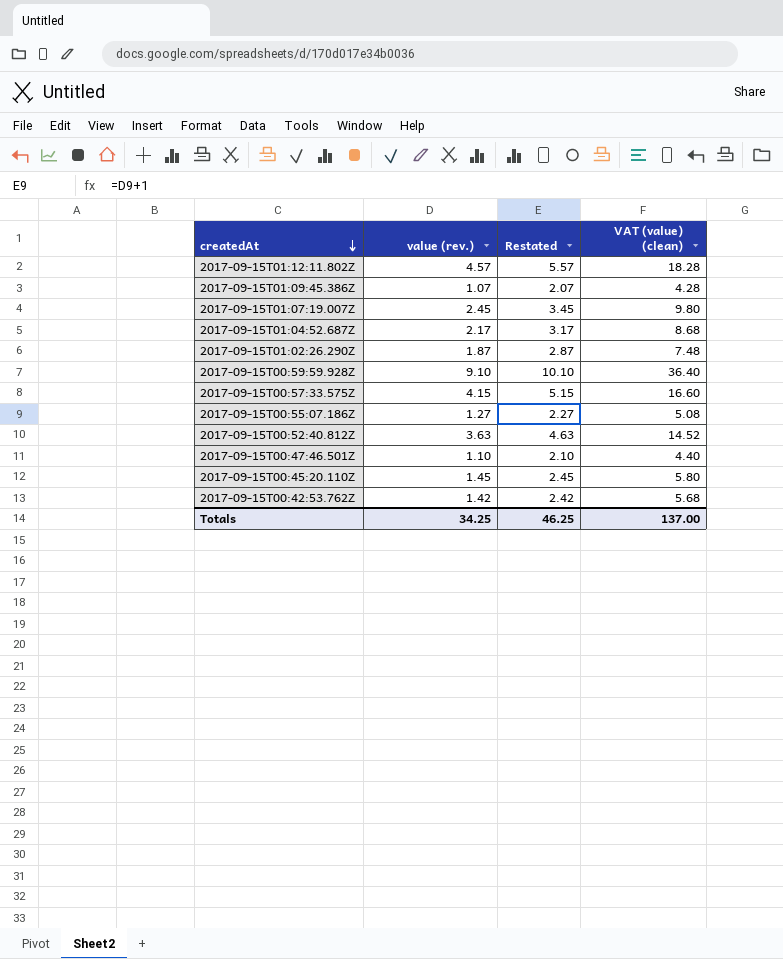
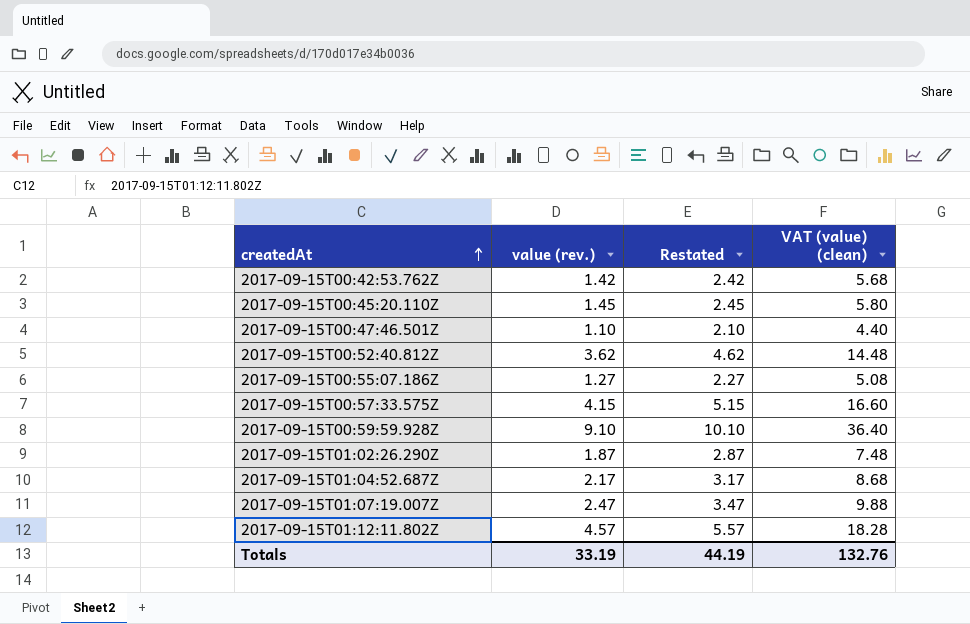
row order: createdAt descending -> createdAt ascending
row 2017-09-15T01:09:45.386Z: 1.07 | 2.07 | 4.28 -> none
2017-09-15T00:52:40.812Z | value (rev.): 3.63 -> 3.62
2017-09-15T00:52:40.812Z | Restated: 4.63 -> 4.62
2017-09-15T00:52:40.812Z | VAT (value) (clean): 14.52 -> 14.48
2017-09-15T01:07:19.007Z | value (rev.): 2.45 -> 2.47
2017-09-15T01:07:19.007Z | Restated: 3.45 -> 3.47
2017-09-15T01:07:19.007Z | VAT (value) (clean): 9.80 -> 9.88
Totals | value (rev.): 34.25 -> 33.19
Totals | Restated: 46.25 -> 44.19
Totals | VAT (value) (clean): 137.00 -> 132.76

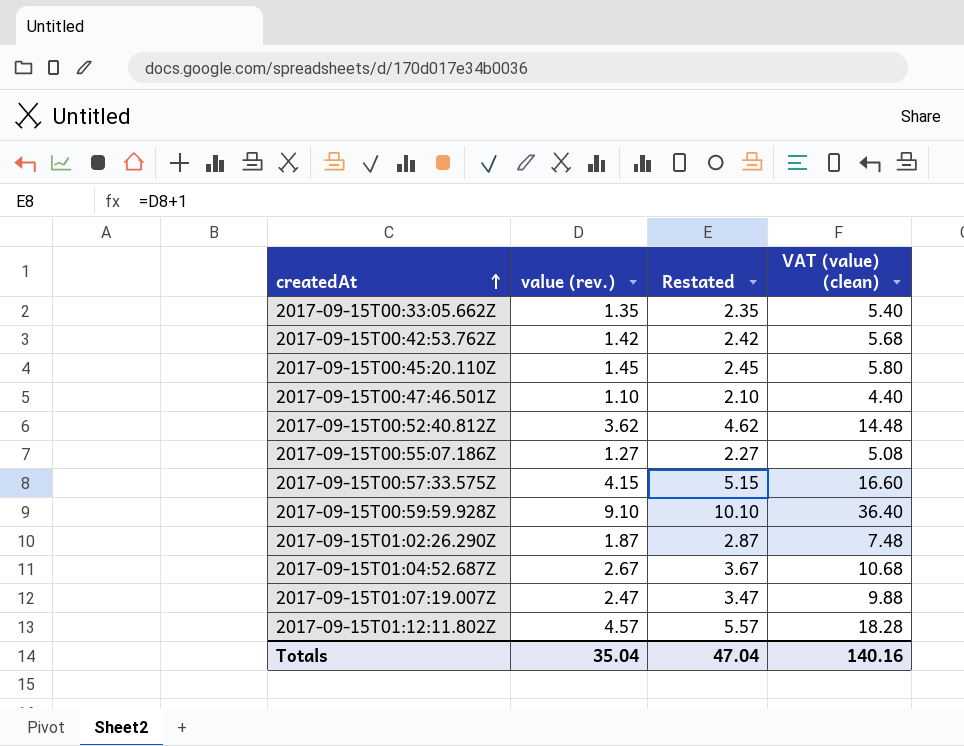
row 2017-09-15T00:33:05.662Z: none -> 1.35 | 2.35 | 5.40
2017-09-15T01:04:52.687Z | value (rev.): 2.17 -> 2.67
2017-09-15T01:04:52.687Z | Restated: 3.17 -> 3.67
2017-09-15T01:04:52.687Z | VAT (value) (clean): 8.68 -> 10.68
Totals | value (rev.): 33.19 -> 35.04
Totals | Restated: 44.19 -> 47.04
Totals | VAT (value) (clean): 132.76 -> 140.16

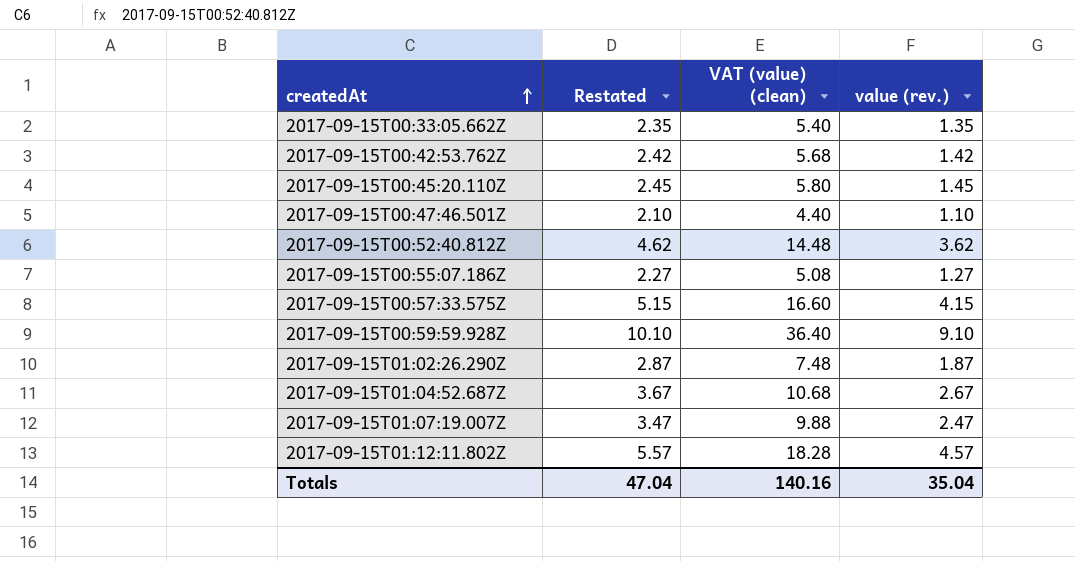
column value (rev.) | position: 2 -> 4

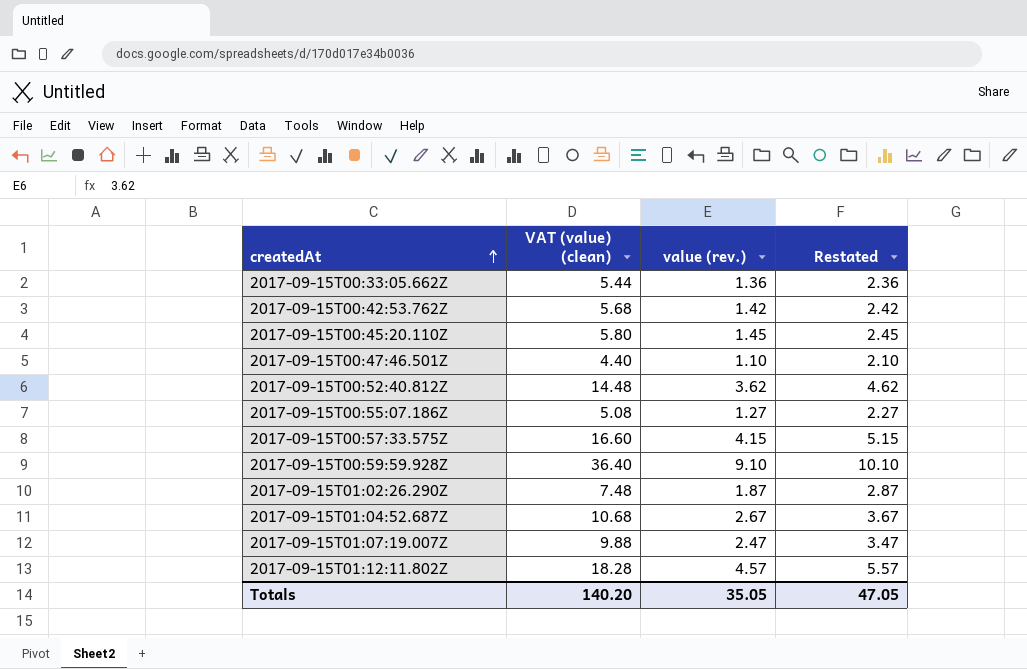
column Restated | position: 2 -> 4
2017-09-15T00:33:05.662Z | VAT (value) (clean): 5.40 -> 5.44
2017-09-15T00:33:05.662Z | value (rev.): 1.35 -> 1.36
2017-09-15T00:33:05.662Z | Restated: 2.35 -> 2.36
Totals | VAT (value) (clean): 140.16 -> 140.20
Totals | value (rev.): 35.04 -> 35.05
Totals | Restated: 47.04 -> 47.05

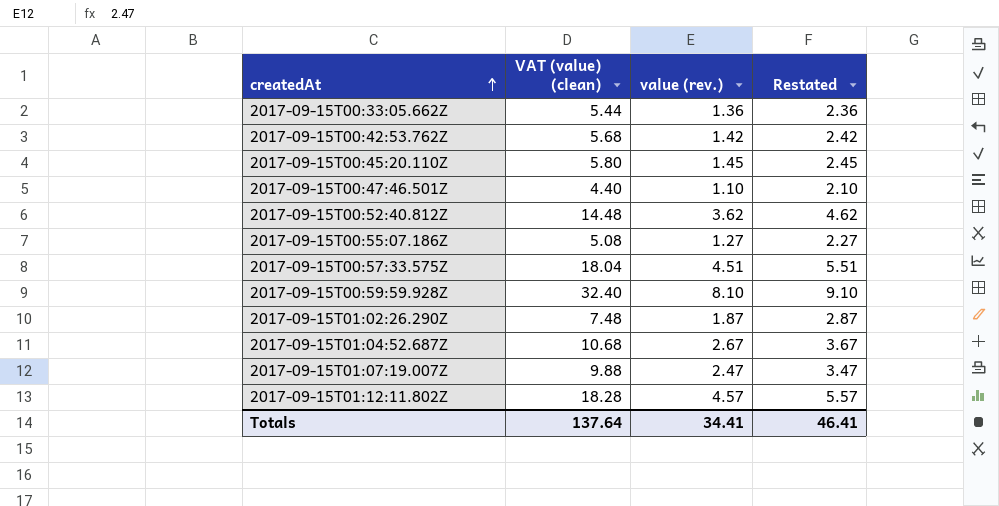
2017-09-15T00:57:33.575Z | VAT (value) (clean): 16.60 -> 18.04
2017-09-15T00:57:33.575Z | value (rev.): 4.15 -> 4.51
2017-09-15T00:57:33.575Z | Restated: 5.15 -> 5.51
2017-09-15T00:59:59.928Z | VAT (value) (clean): 36.40 -> 32.40
2017-09-15T00:59:59.928Z | value (rev.): 9.10 -> 8.10
2017-09-15T00:59:59.928Z | Restated: 10.10 -> 9.10
Totals | VAT (value) (clean): 140.20 -> 137.64
Totals | value (rev.): 35.05 -> 34.41
Totals | Restated: 47.05 -> 46.41

